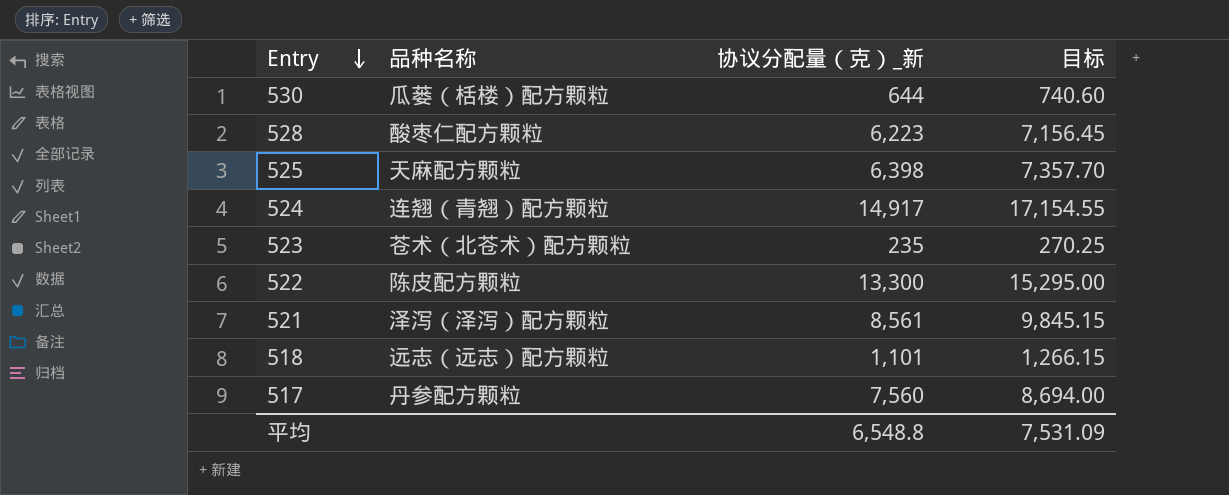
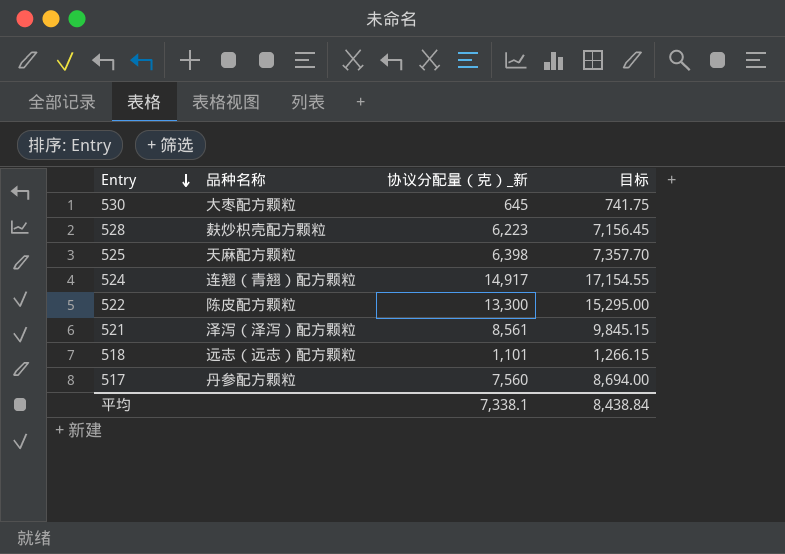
row 523: 苍术（北苍术）配方颗粒 | 235 | 270.25 -> none
530 | 品种名称: 瓜蒌（栝楼）配方颗粒 -> 大枣配方颗粒
530 | 协议分配量（克）_新: 644 -> 645
530 | 目标: 740.60 -> 741.75
528 | 品种名称: 酸枣仁配方颗粒 -> 麸炒枳壳配方颗粒
平均 | 协议分配量（克）_新: 6,548.8 -> 7,338.1
平均 | 目标: 7,531.09 -> 8,438.84

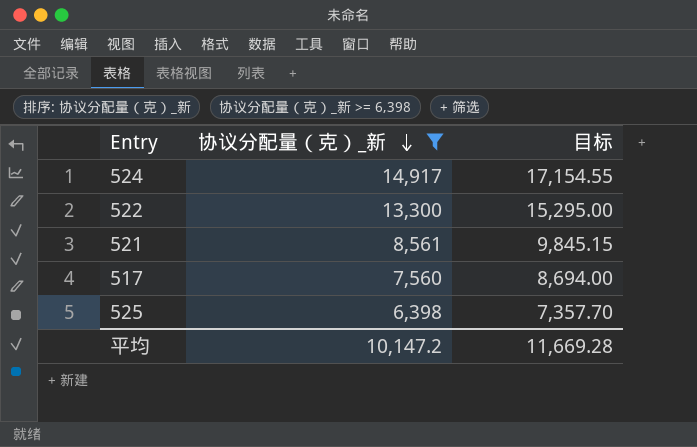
filter: none -> 协议分配量（克）_新 >= 6,398
row order: Entry descending -> 协议分配量（克）_新 descending
column 品种名称 | position: 2 -> none
平均 | 协议分配量（克）_新: 7,338.1 -> 10,147.2
平均 | 目标: 8,438.84 -> 11,669.28

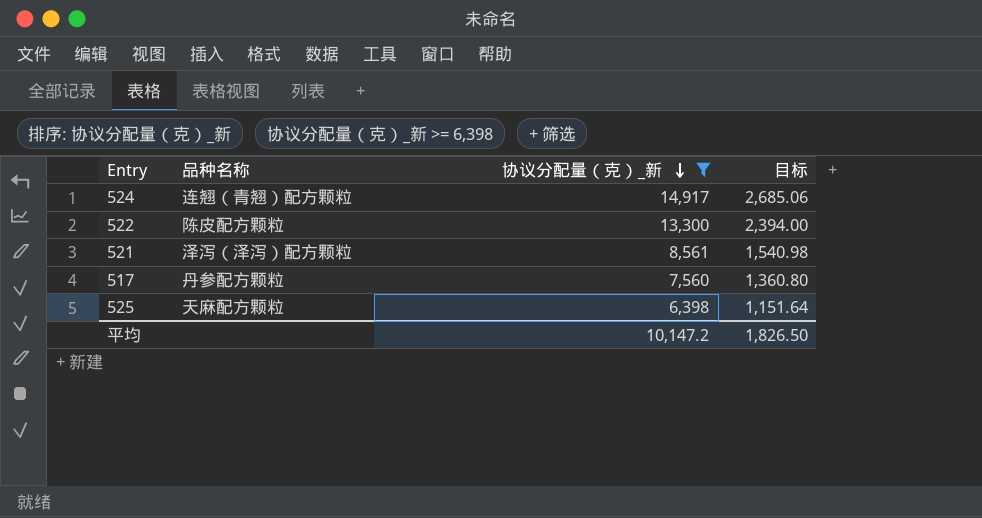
column 品种名称 | position: none -> 2
column 目标 | formula: [协议分配量（克）_新] * 1.15 -> [协议分配量（克）_新] * 0.18
平均 | 目标: 11,669.28 -> 1,826.50

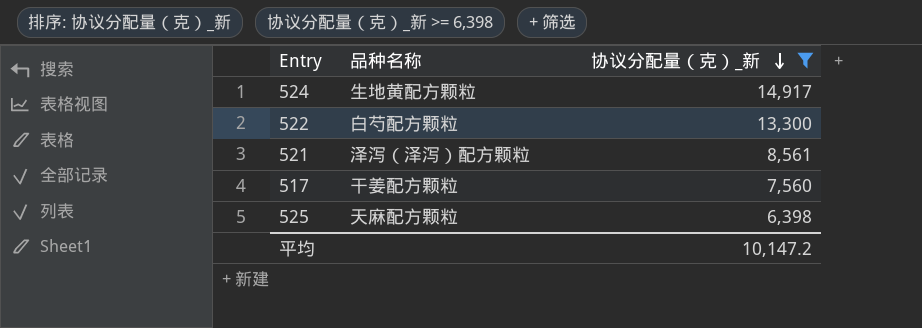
column 目标 | formula: [协议分配量（克）_新] * 0.18 -> none
524 | 品种名称: 连翘（青翘）配方颗粒 -> 生地黄配方颗粒
522 | 品种名称: 陈皮配方颗粒 -> 白芍配方颗粒
517 | 品种名称: 丹参配方颗粒 -> 干姜配方颗粒

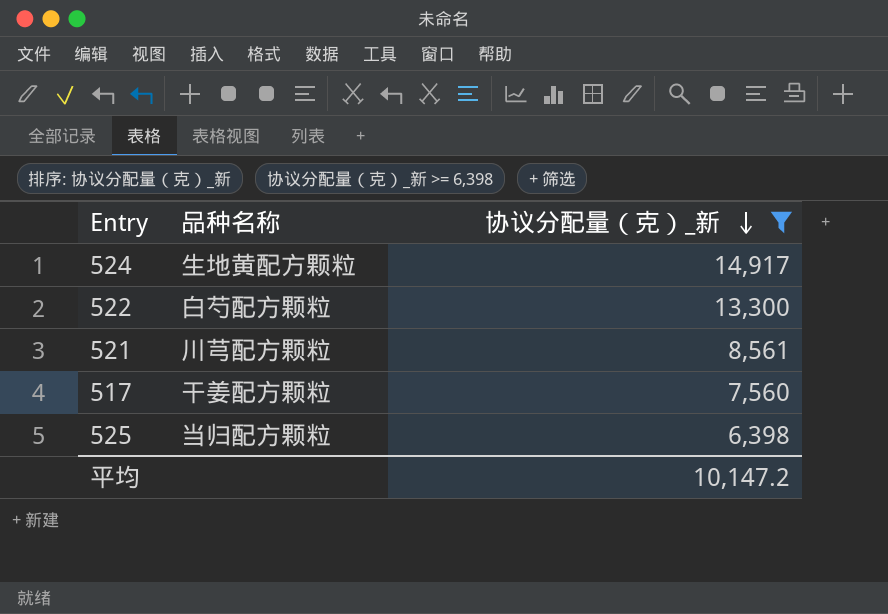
521 | 品种名称: 泽泻（泽泻）配方颗粒 -> 川芎配方颗粒
525 | 品种名称: 天麻配方颗粒 -> 当归配方颗粒

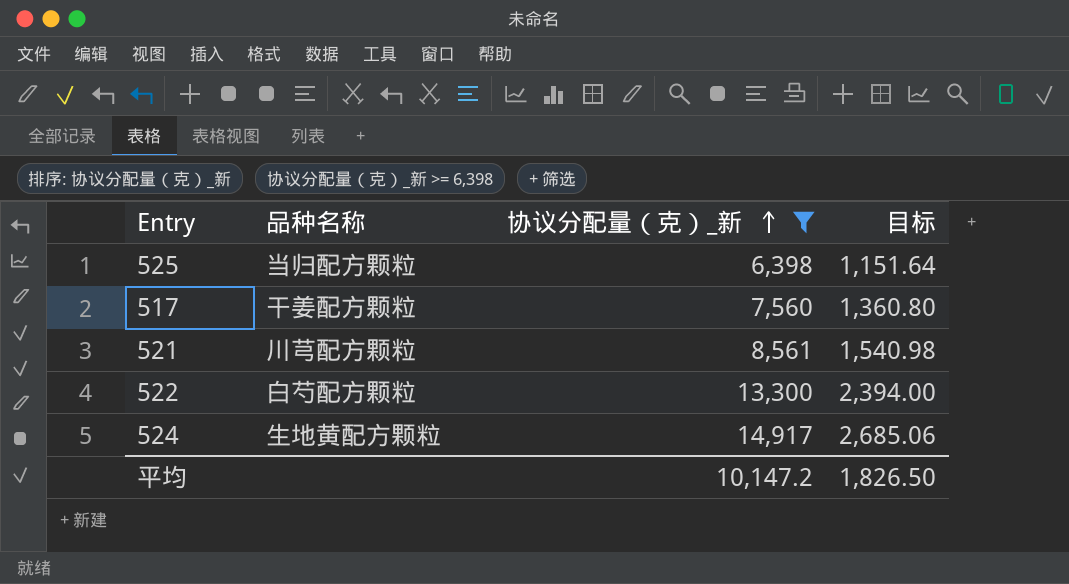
row order: 协议分配量（克）_新 descending -> 协议分配量（克）_新 ascending
column 目标 | formula: none -> [协议分配量（克）_新] * 0.18

